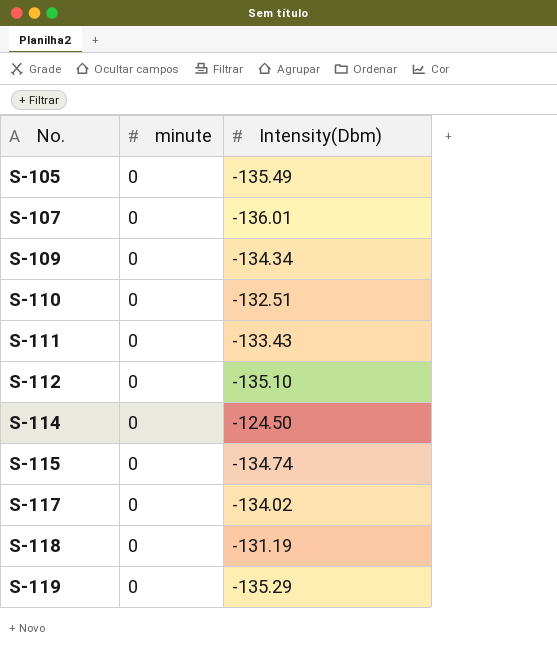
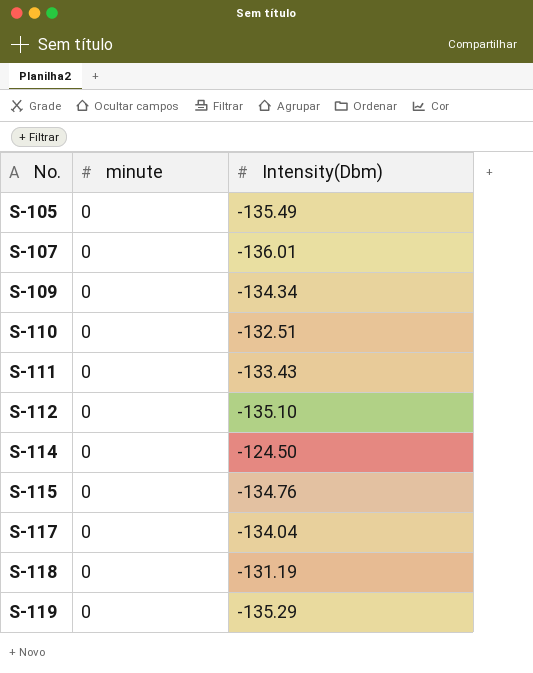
S-115 | Intensity(Dbm): -134.74 -> -134.76
S-117 | Intensity(Dbm): -134.02 -> -134.04

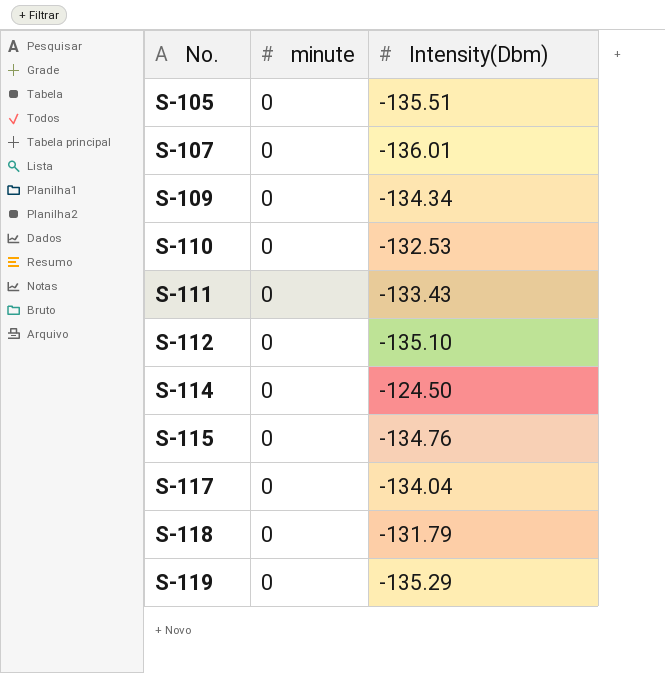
S-105 | Intensity(Dbm): -135.49 -> -135.51
S-110 | Intensity(Dbm): -132.51 -> -132.53
S-118 | Intensity(Dbm): -131.19 -> -131.79

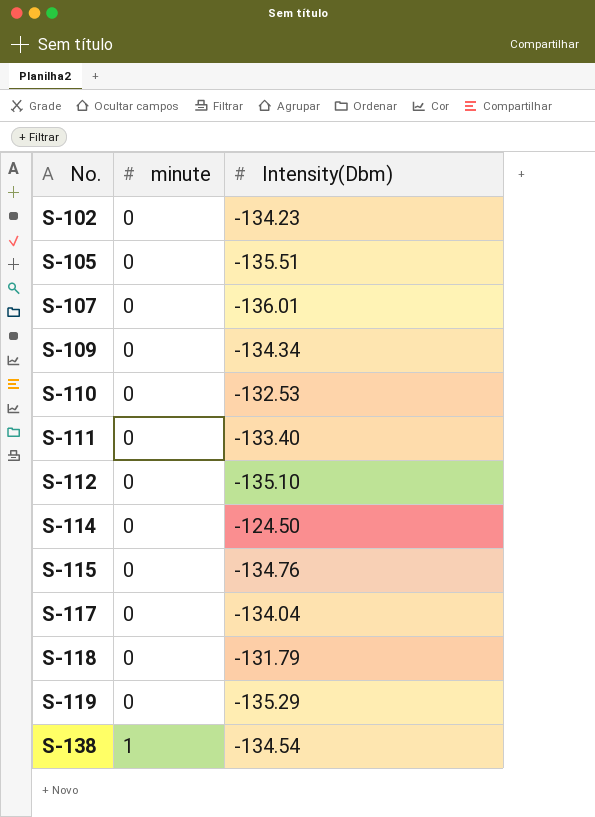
row S-102: none -> 0 | -134.23
S-111 | Intensity(Dbm): -133.43 -> -133.40
row S-138: none -> 1 | -134.54

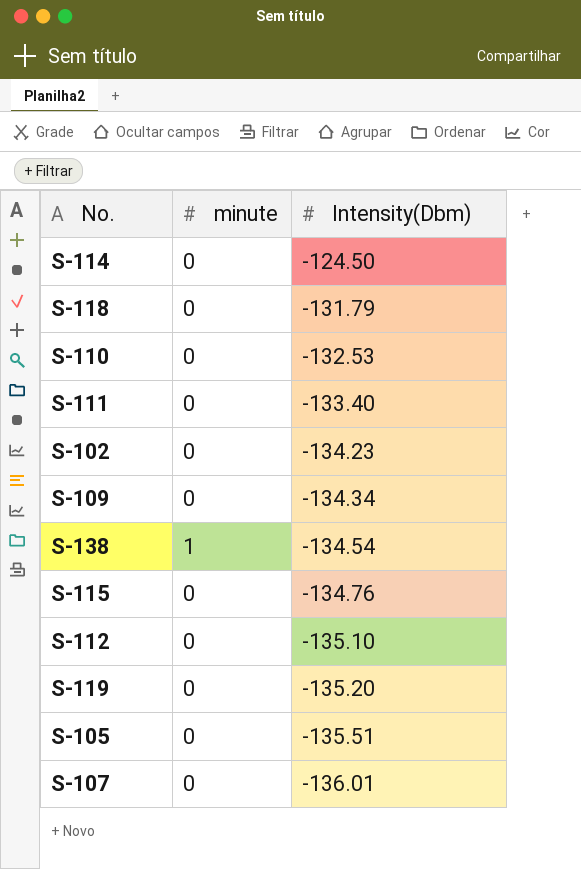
row order: No. ascending -> Intensity(Dbm) descending
row S-117: 0 | -134.04 -> none
S-119 | Intensity(Dbm): -135.29 -> -135.20

